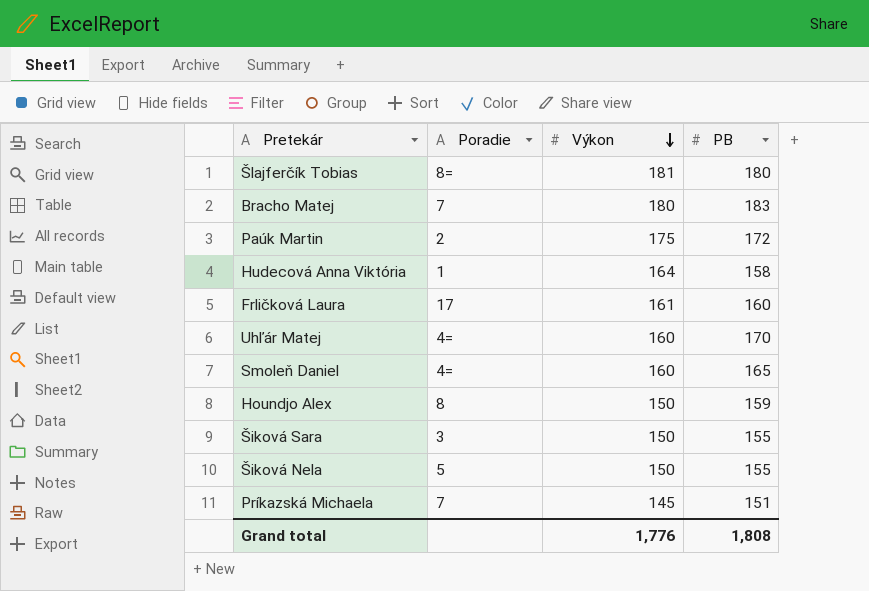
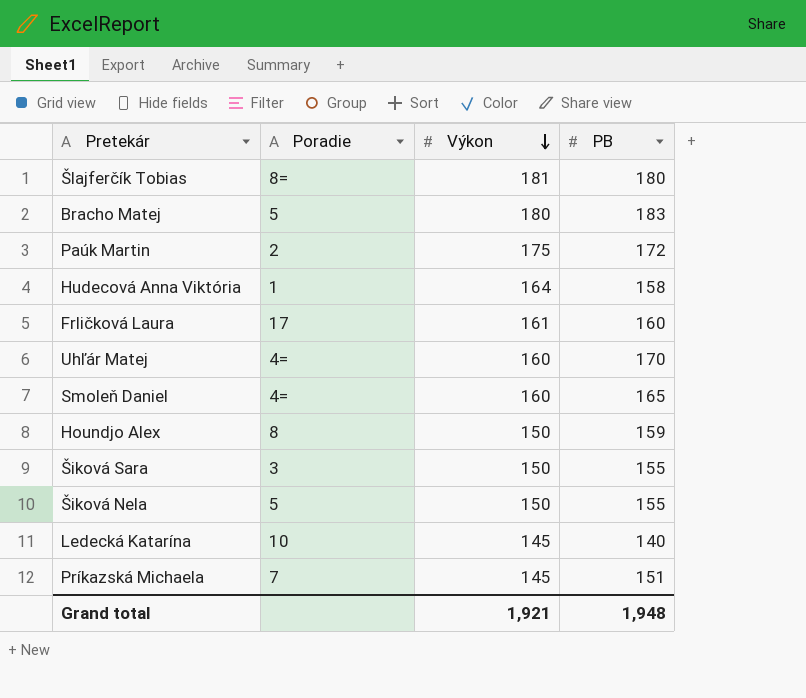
Bracho Matej | Poradie: 7 -> 5
row Ledecká Katarína: none -> 10 | 145 | 140
Grand total | Výkon: 1,776 -> 1,921
Grand total | PB: 1,808 -> 1,948

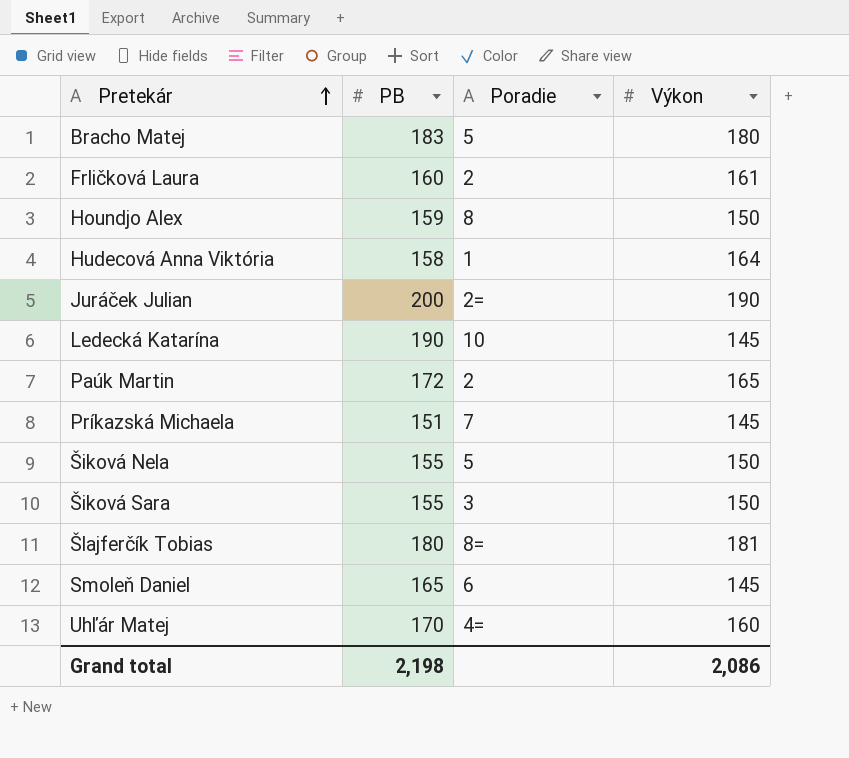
row order: Výkon descending -> Pretekár ascending
column PB | position: 4 -> 2
Frličková Laura | Poradie: 17 -> 2
row Juráček Julian: none -> 200 | 2= | 190
Ledecká Katarína | PB: 140 -> 190
Paúk Martin | Výkon: 175 -> 165
Smoleň Daniel | Poradie: 4= -> 6
Smoleň Daniel | Výkon: 160 -> 145
Grand total | PB: 1,948 -> 2,198
Grand total | Výkon: 1,921 -> 2,086

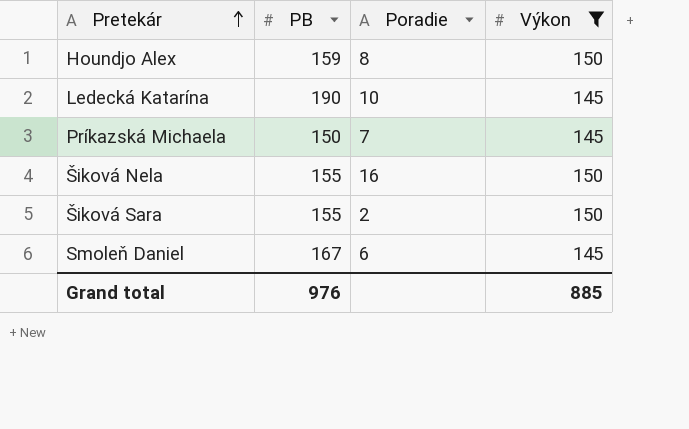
filter: none -> Výkon <= 150
Príkazská Michaela | PB: 151 -> 150
Šiková Nela | Poradie: 5 -> 16
Šiková Sara | Poradie: 3 -> 2
Smoleň Daniel | PB: 165 -> 167
Grand total | PB: 2,198 -> 976
Grand total | Výkon: 2,086 -> 885

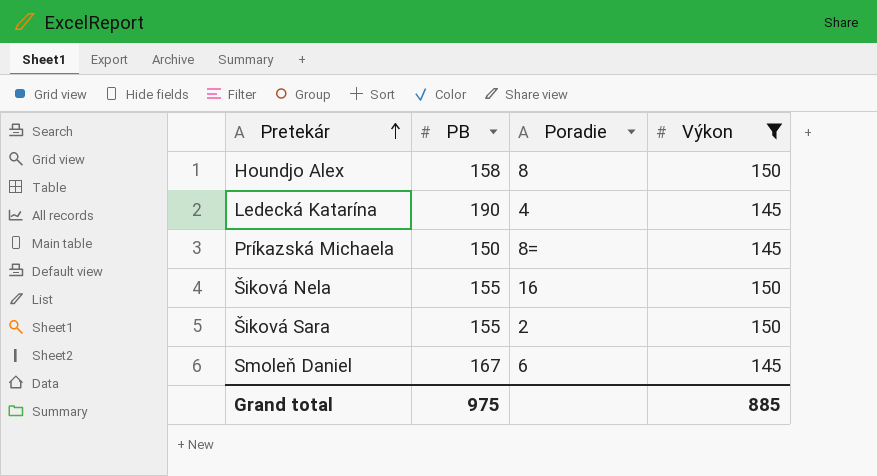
Houndjo Alex | PB: 159 -> 158
Ledecká Katarína | Poradie: 10 -> 4
Príkazská Michaela | Poradie: 7 -> 8=
Grand total | PB: 976 -> 975

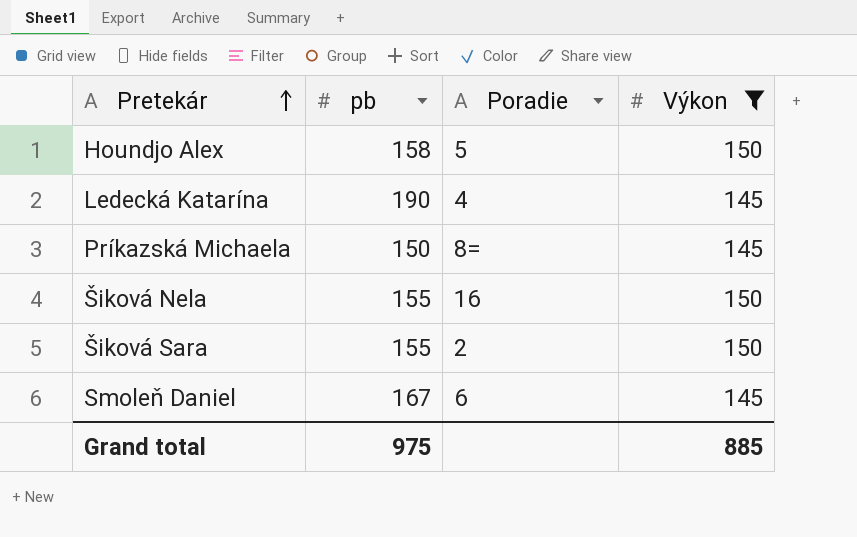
column name: PB -> pb
Houndjo Alex | Poradie: 8 -> 5

